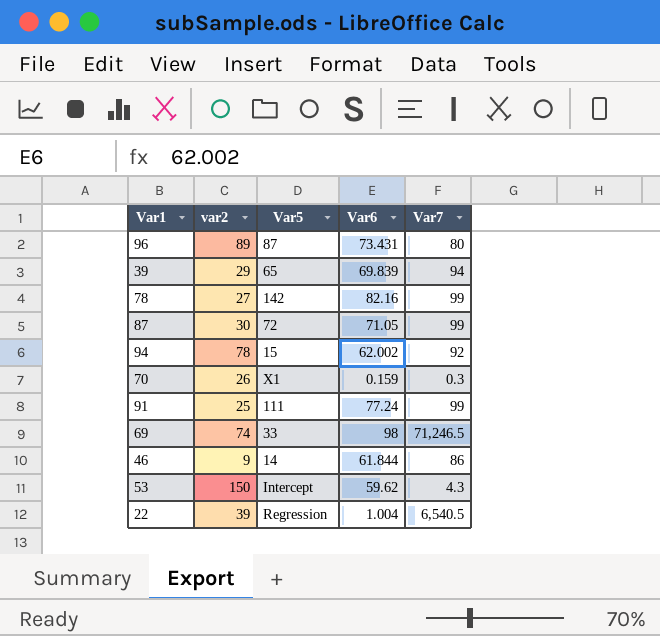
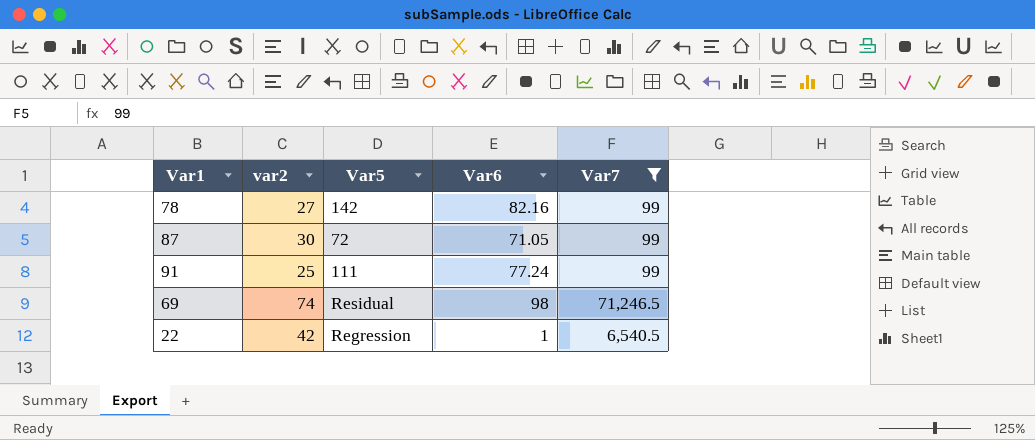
filter: none -> Var7 >= 99
69 | Var5: 33 -> Residual
22 | var2: 39 -> 42
22 | Var6: 1.004 -> 1

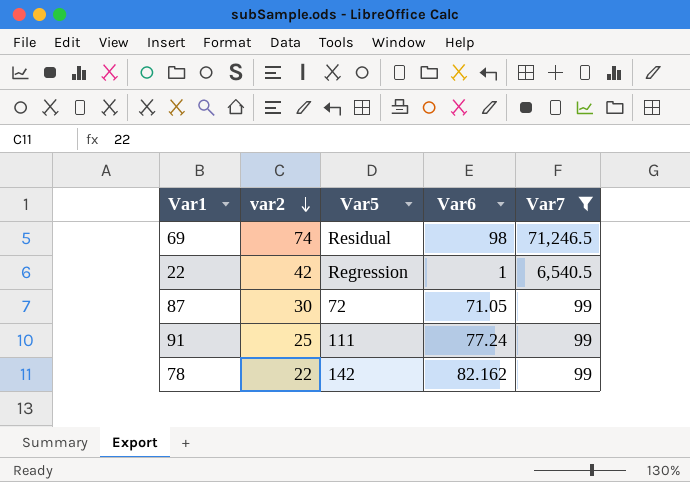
row order: none -> var2 descending
78 | var2: 27 -> 22
78 | Var6: 82.16 -> 82.162

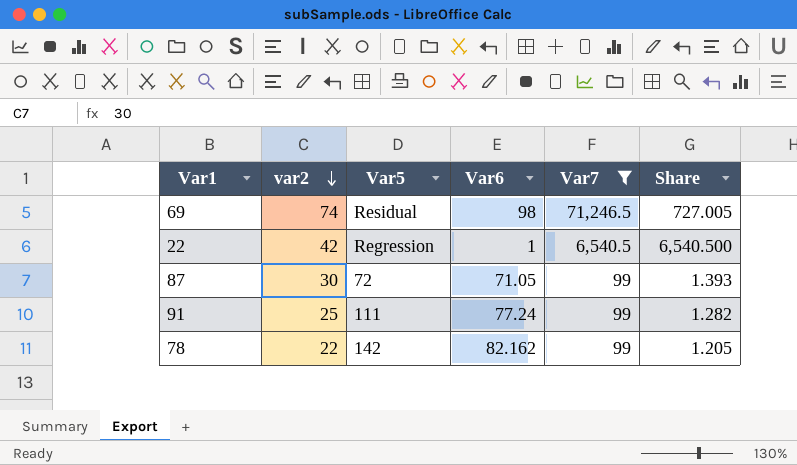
column Share | formula: none -> [Var7] / [Var6]

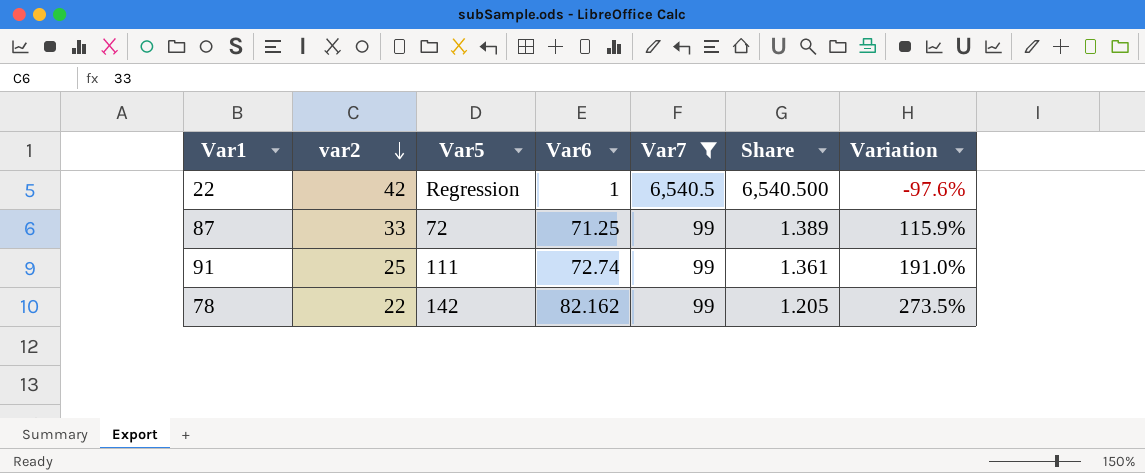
column Variation | formula: none -> ([Var6] - [var2]) / [var2]
row 69: 74 | Residual | 98 | 71,246.5 | 727.005 -> none
87 | var2: 30 -> 33
87 | Var6: 71.05 -> 71.25
87 | Share: 1.393 -> 1.389
91 | Var6: 77.24 -> 72.74
91 | Share: 1.282 -> 1.361

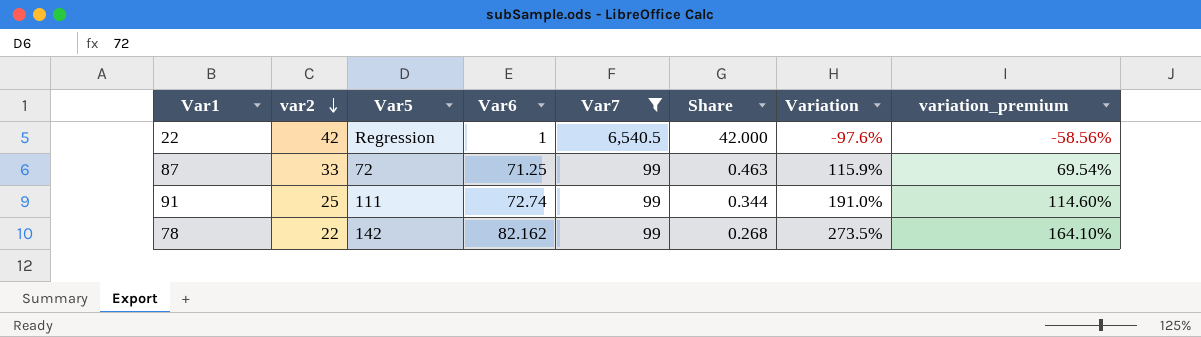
column Share | formula: [Var7] / [Var6] -> [var2] / [Var6]
column variation_premium | formula: none -> [Variation] * 0.6

